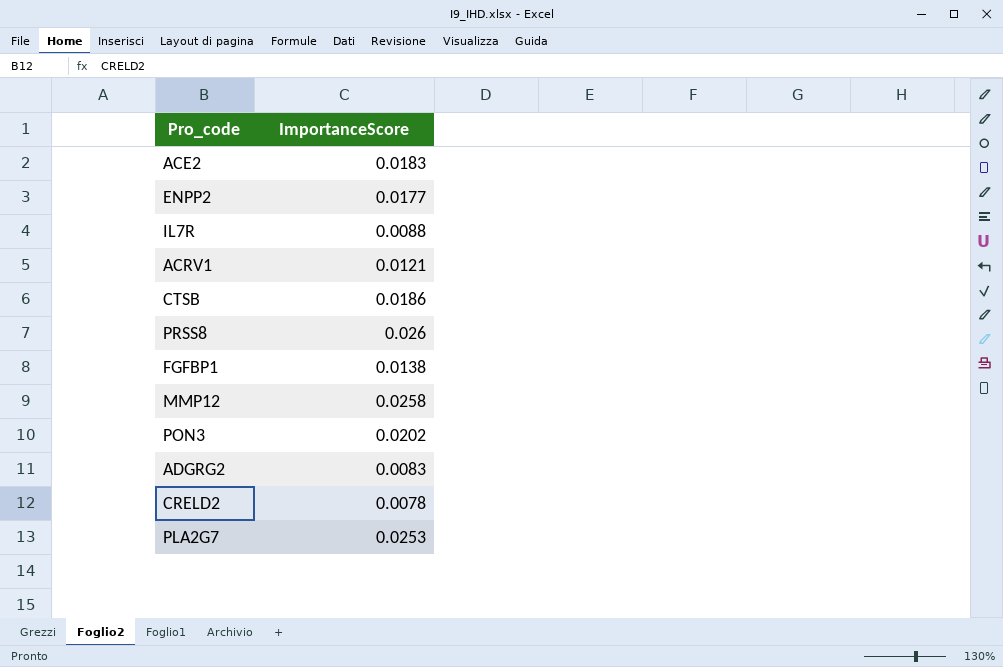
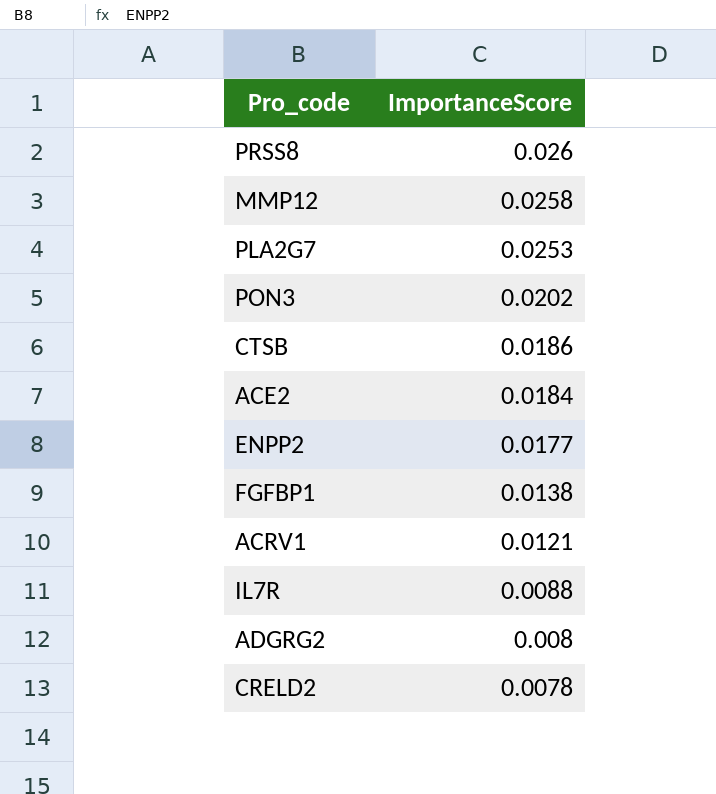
row order: none -> ImportanceScore descending
ACE2 | ImportanceScore: 0.0183 -> 0.0184
ADGRG2 | ImportanceScore: 0.0083 -> 0.008

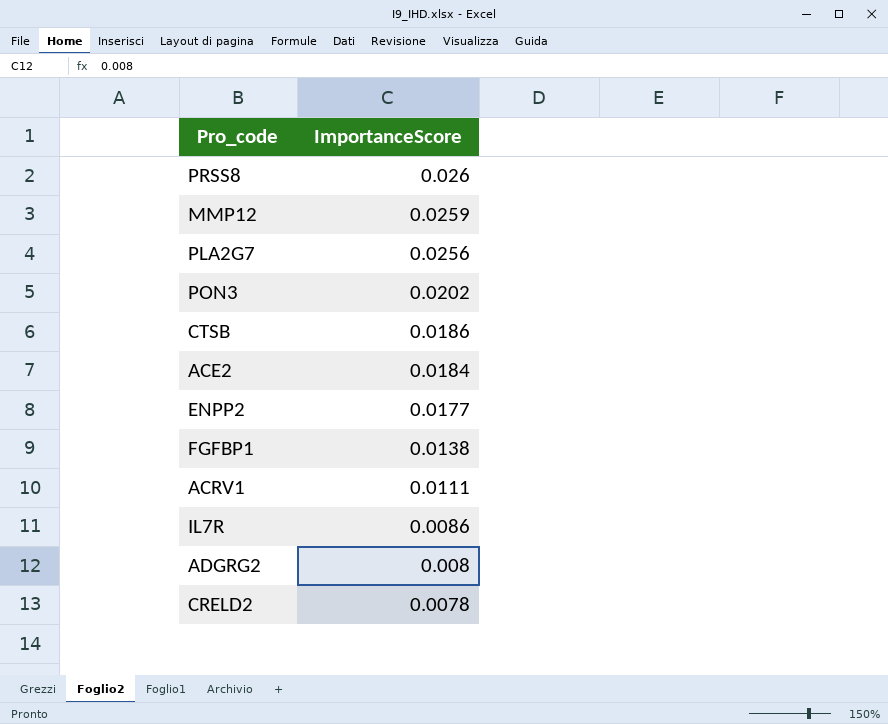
MMP12 | ImportanceScore: 0.0258 -> 0.0259
PLA2G7 | ImportanceScore: 0.0253 -> 0.0256
ACRV1 | ImportanceScore: 0.0121 -> 0.0111
IL7R | ImportanceScore: 0.0088 -> 0.0086

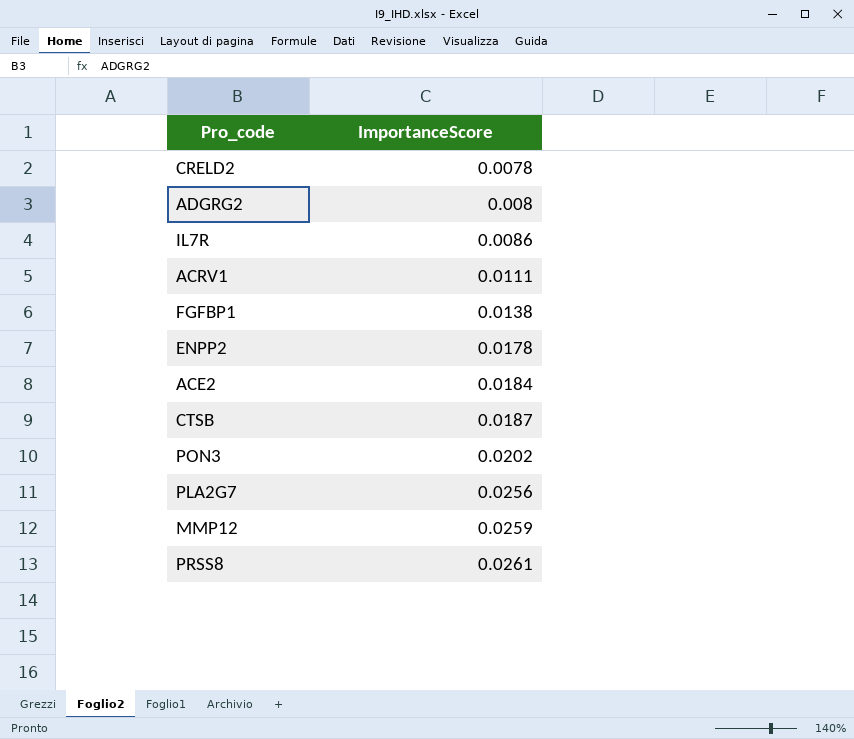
row order: ImportanceScore descending -> ImportanceScore ascending
ENPP2 | ImportanceScore: 0.0177 -> 0.0178
CTSB | ImportanceScore: 0.0186 -> 0.0187
PRSS8 | ImportanceScore: 0.026 -> 0.0261

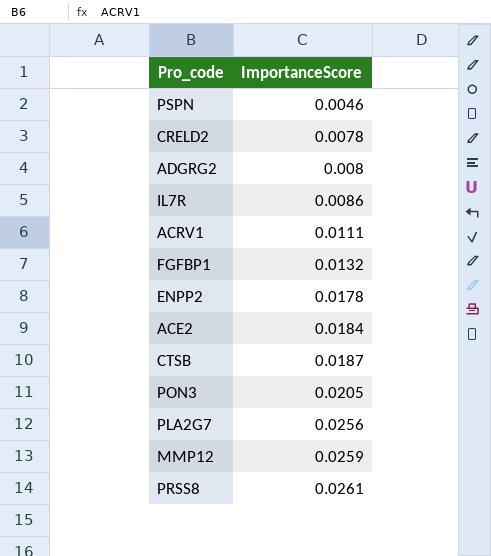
row PSPN: none -> 0.0046
FGFBP1 | ImportanceScore: 0.0138 -> 0.0132
PON3 | ImportanceScore: 0.0202 -> 0.0205

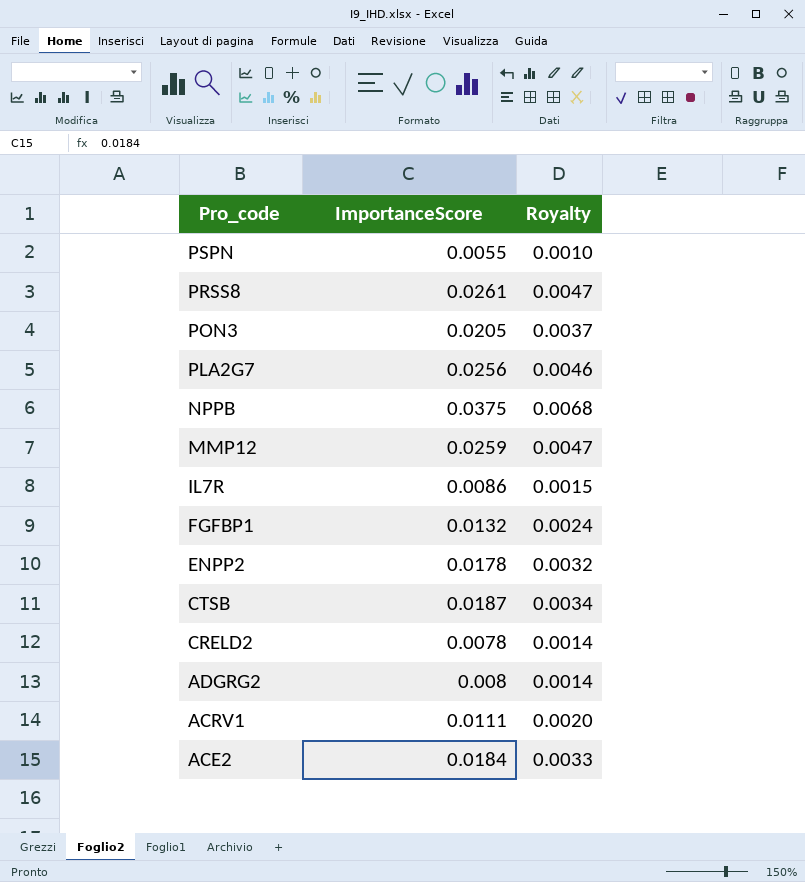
row order: ImportanceScore ascending -> Pro_code descending
column Royalty | formula: none -> [ImportanceScore] * 0.18
PSPN | ImportanceScore: 0.0046 -> 0.0055
row NPPB: none -> 0.0375 | 0.0068

